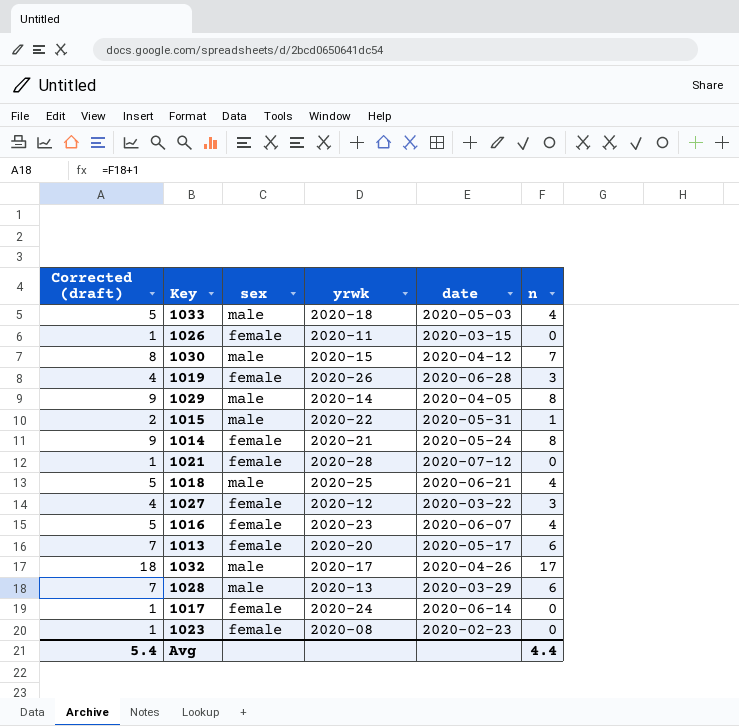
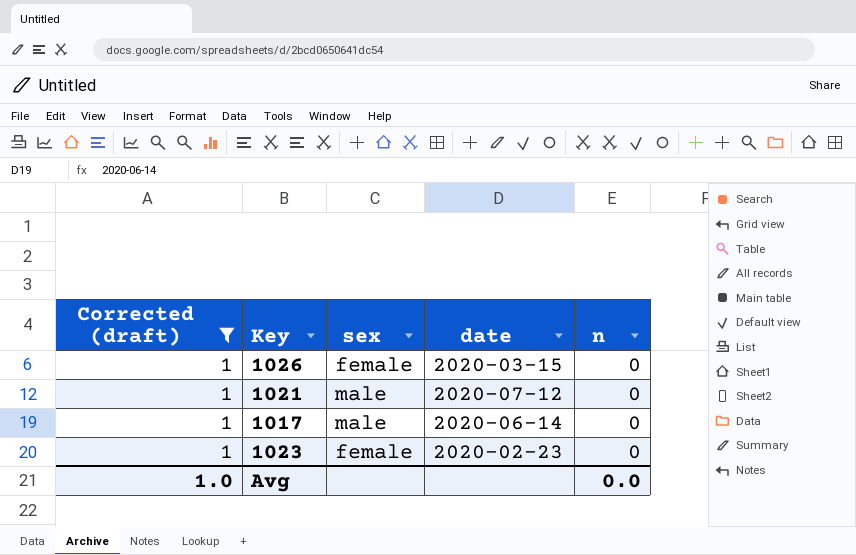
filter: none -> Corrected (draft) = 1
column yrwk | position: 4 -> none
1021 | sex: female -> male
1017 | sex: female -> male
Avg | Corrected (draft): 5.4 -> 1.0
Avg | n: 4.4 -> 0.0

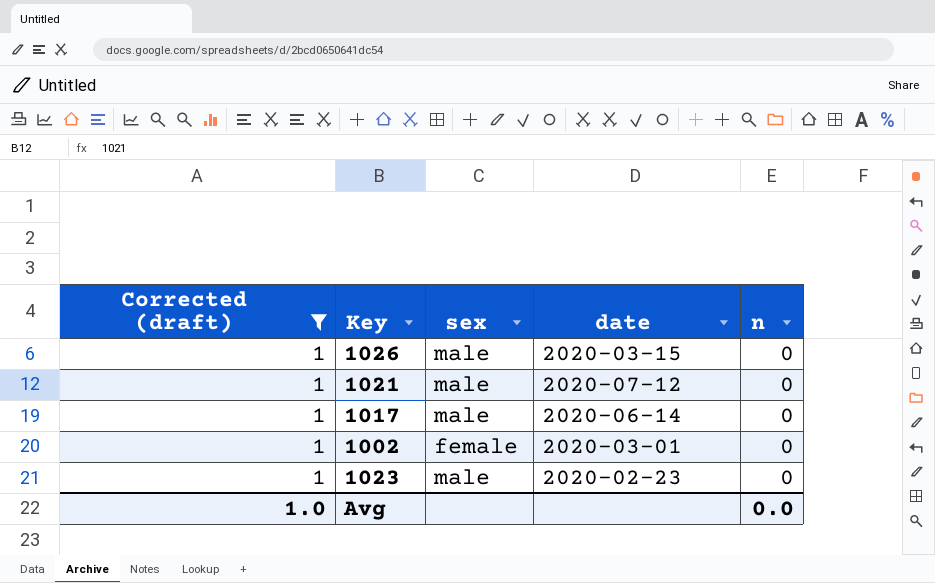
1026 | sex: female -> male
row 1002: none -> 1 | female | 2020-03-01 | 0
1023 | sex: female -> male

